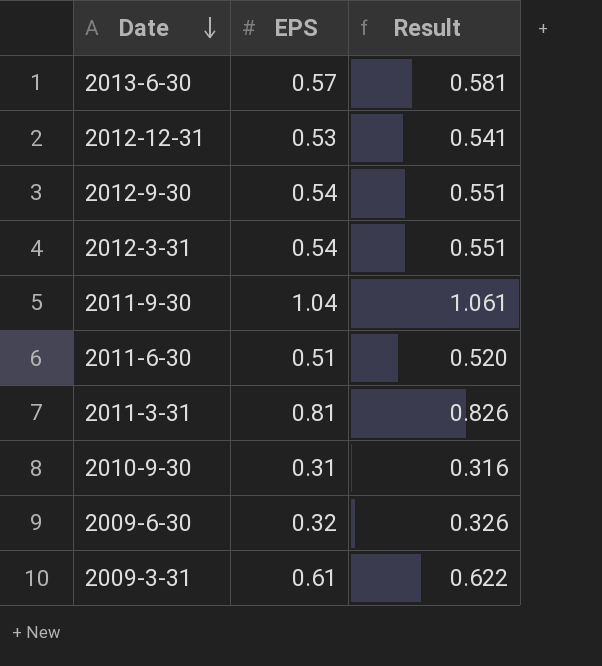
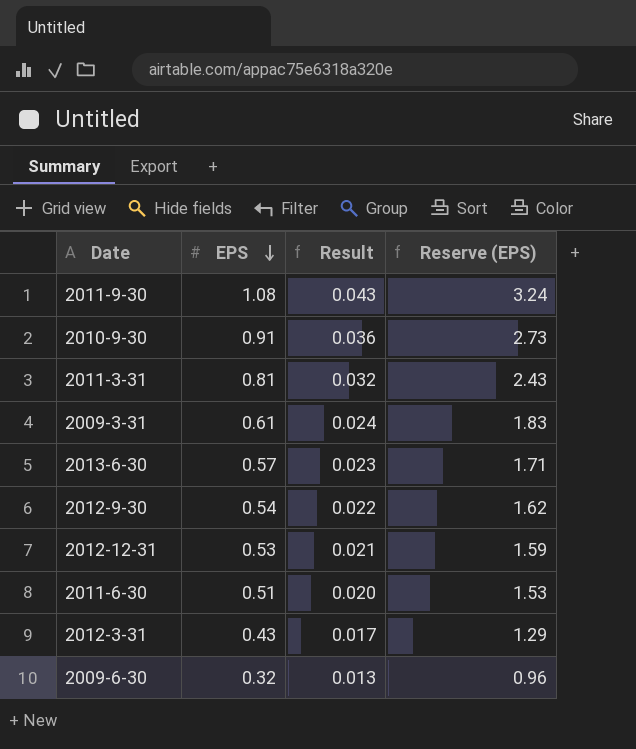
row order: Date descending -> EPS descending
column Result | formula: [EPS] * 1.02 -> [EPS] * 0.04
column Reserve (EPS) | formula: none -> [EPS] * 3
2011-9-30 | EPS: 1.04 -> 1.08
2010-9-30 | EPS: 0.31 -> 0.91
2012-3-31 | EPS: 0.54 -> 0.43

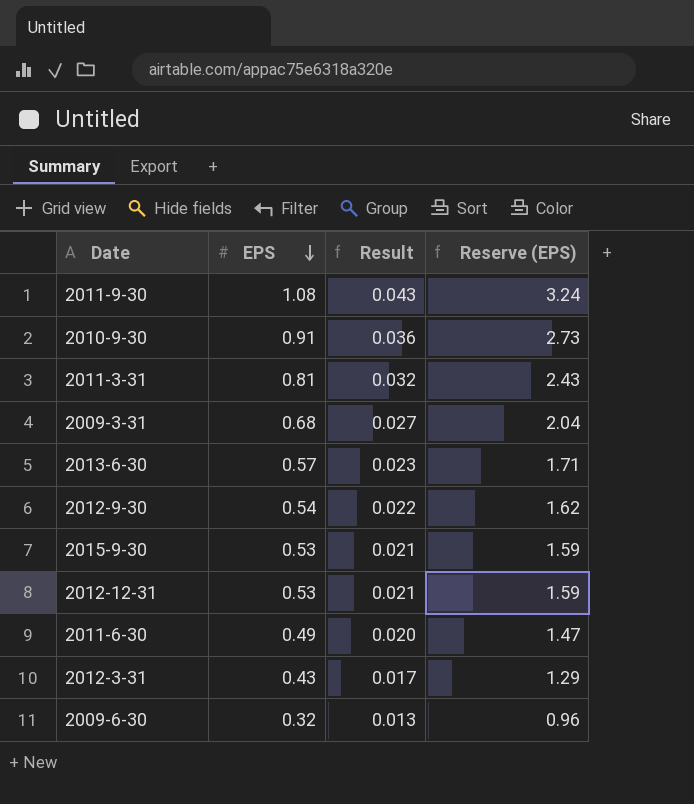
2009-3-31 | EPS: 0.61 -> 0.68
2009-3-31 | Result: 0.024 -> 0.027
2009-3-31 | Reserve (EPS): 1.83 -> 2.04
row 2015-9-30: none -> 0.53 | 0.021 | 1.59
2011-6-30 | EPS: 0.51 -> 0.49
2011-6-30 | Reserve (EPS): 1.53 -> 1.47

